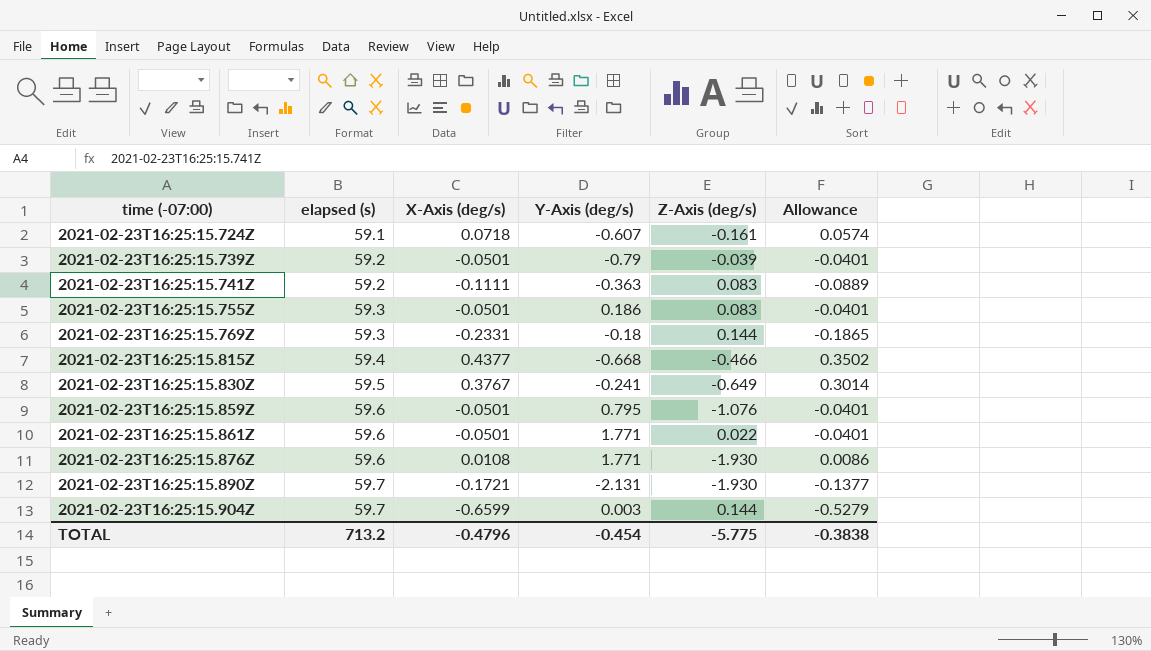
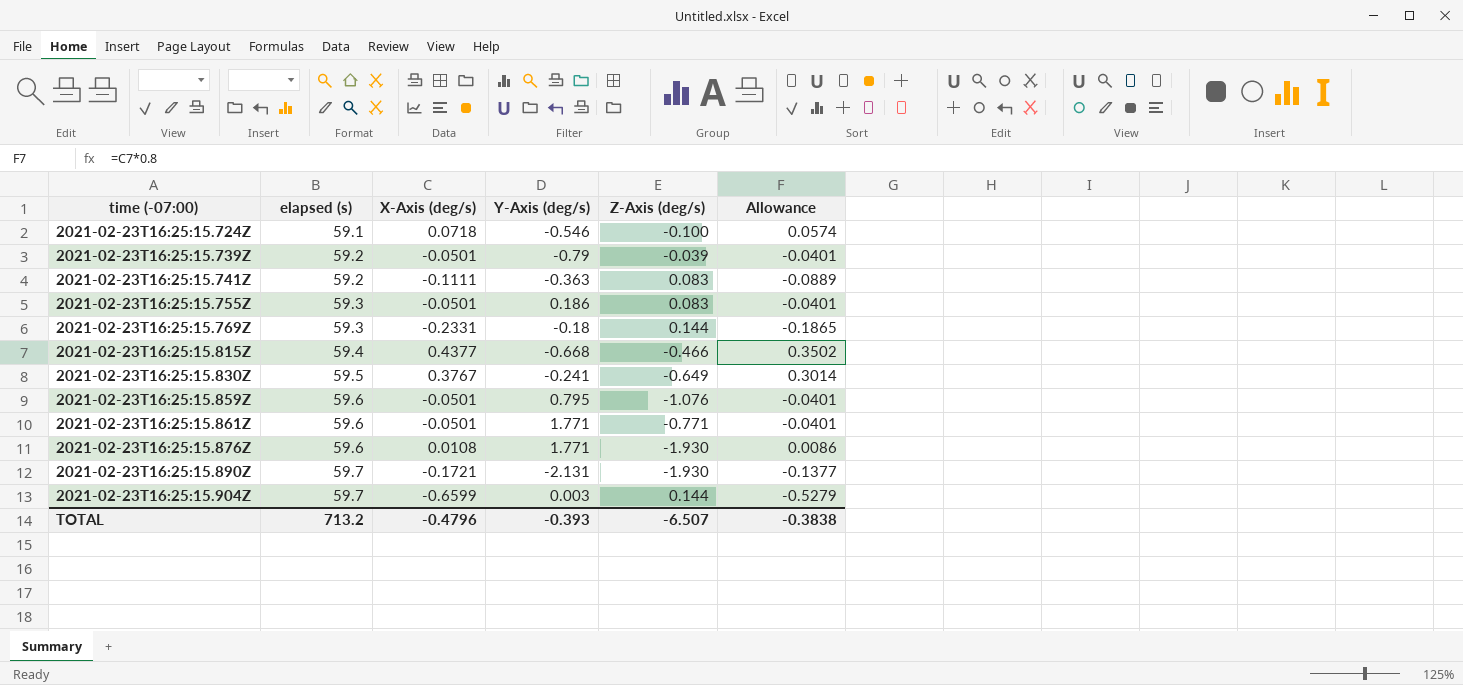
2021-02-23T16:25:15.724Z | Y-Axis (deg/s): -0.607 -> -0.546
2021-02-23T16:25:15.724Z | Z-Axis (deg/s): -0.161 -> -0.100
2021-02-23T16:25:15.861Z | Z-Axis (deg/s): 0.022 -> -0.771
TOTAL | Y-Axis (deg/s): -0.454 -> -0.393
TOTAL | Z-Axis (deg/s): -5.775 -> -6.507

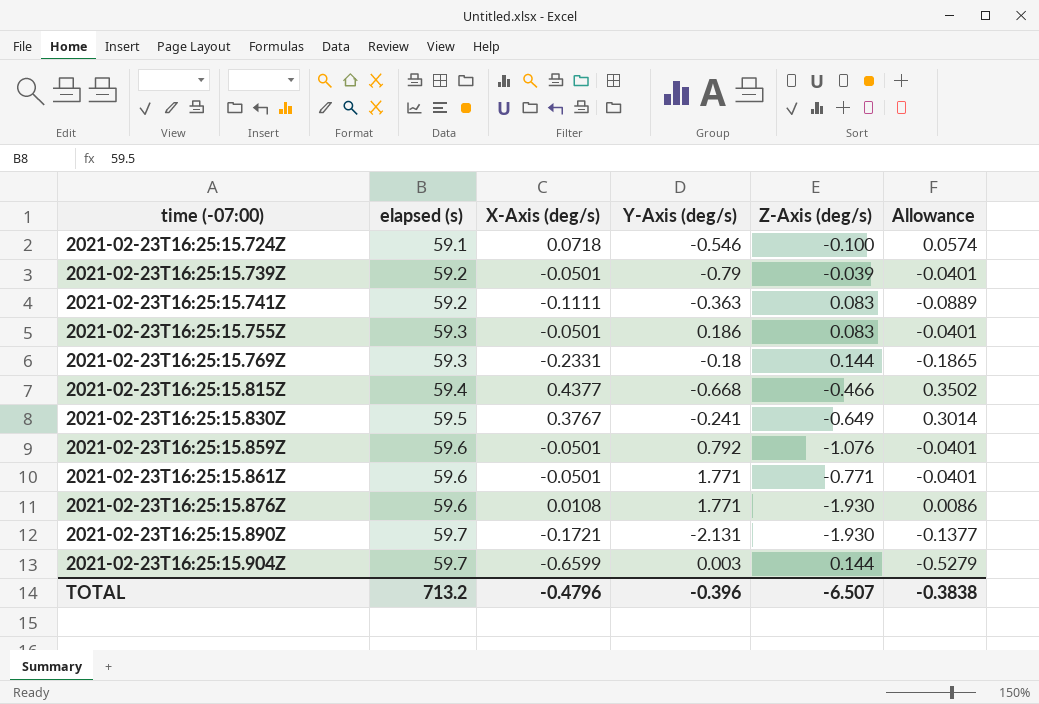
2021-02-23T16:25:15.859Z | Y-Axis (deg/s): 0.795 -> 0.792
TOTAL | Y-Axis (deg/s): -0.393 -> -0.396

